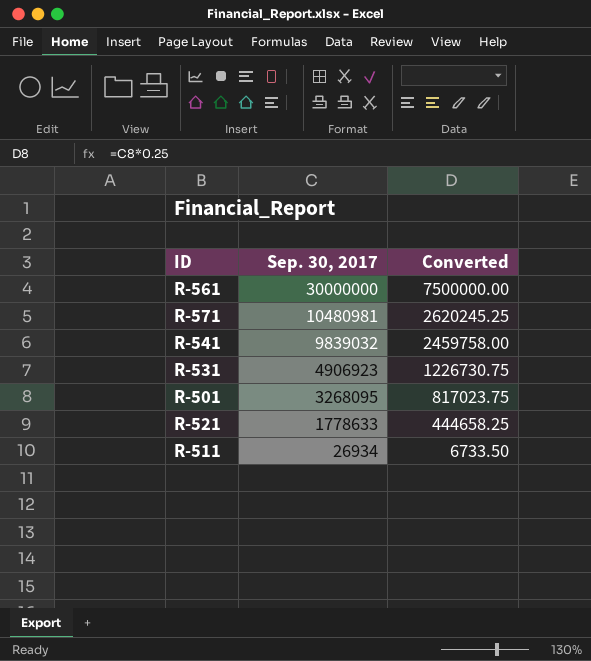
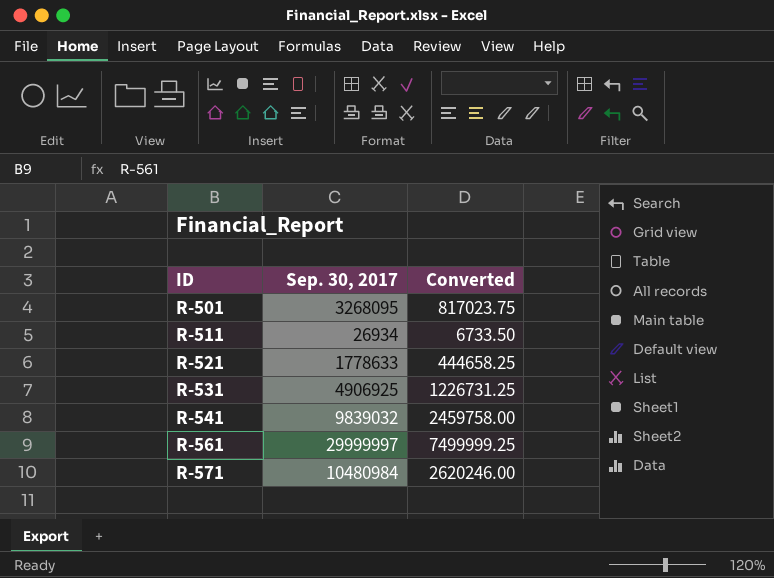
row order: Sep. 30, 2017 descending -> ID ascending
R-531 | Sep. 30, 2017: 4906923 -> 4906925
R-531 | Converted: 1226730.75 -> 1226731.25
R-561 | Sep. 30, 2017: 30000000 -> 29999997
R-561 | Converted: 7500000.00 -> 7499999.25
R-571 | Sep. 30, 2017: 10480981 -> 10480984
R-571 | Converted: 2620245.25 -> 2620246.00

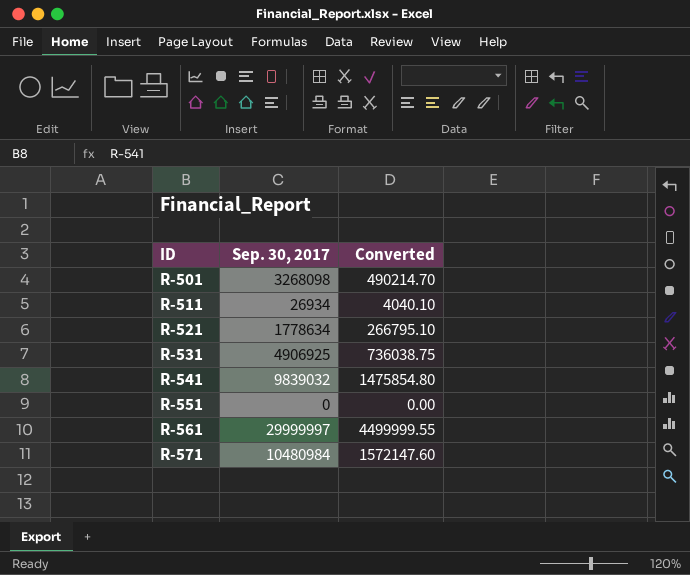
column Converted | formula: [Sep. 30, 2017] * 0.25 -> [Sep. 30, 2017] * 0.15
R-501 | Sep. 30, 2017: 3268095 -> 3268098
R-521 | Sep. 30, 2017: 1778633 -> 1778634
row R-551: none -> 0 | 0.00

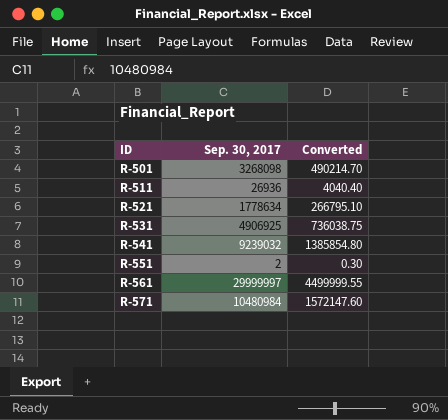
R-511 | Sep. 30, 2017: 26934 -> 26936
R-511 | Converted: 4040.10 -> 4040.40
R-541 | Sep. 30, 2017: 9839032 -> 9239032
R-541 | Converted: 1475854.80 -> 1385854.80
R-551 | Sep. 30, 2017: 0 -> 2
R-551 | Converted: 0.00 -> 0.30

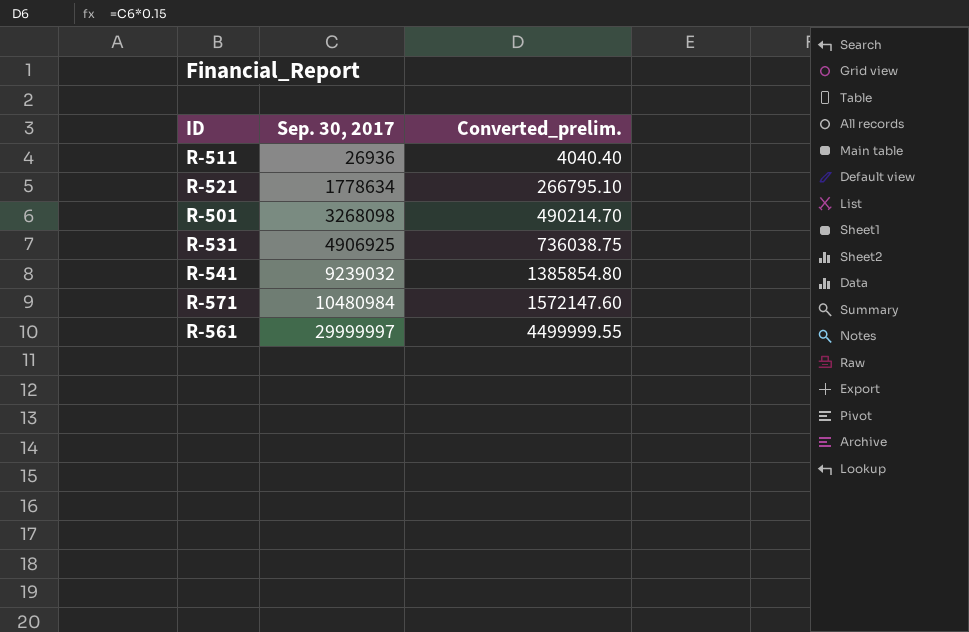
row order: ID ascending -> Sep. 30, 2017 ascending
column name: Converted -> Converted_prelim.
row R-551: 2 | 0.30 -> none

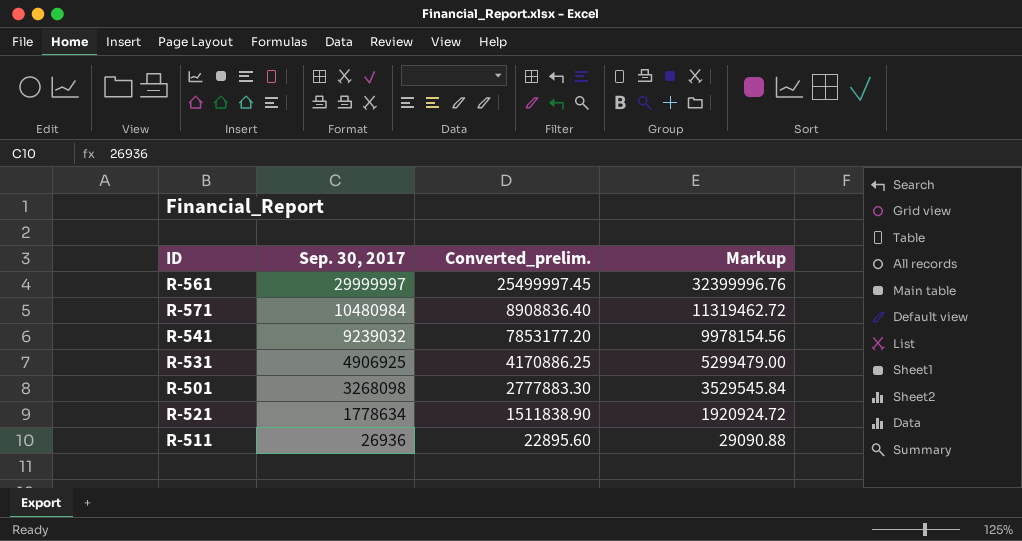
row order: Sep. 30, 2017 ascending -> Sep. 30, 2017 descending
column Converted_prelim. | formula: [Sep. 30, 2017] * 0.15 -> [Sep. 30, 2017] * 0.85
column Markup | formula: none -> [Sep. 30, 2017] * 1.08

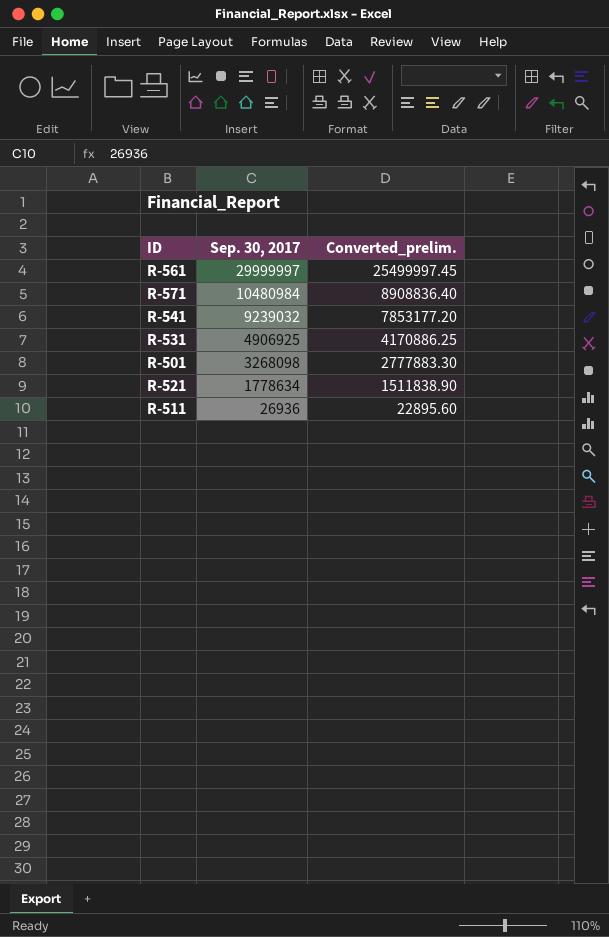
column Markup | formula: [Sep. 30, 2017] * 1.08 -> none

